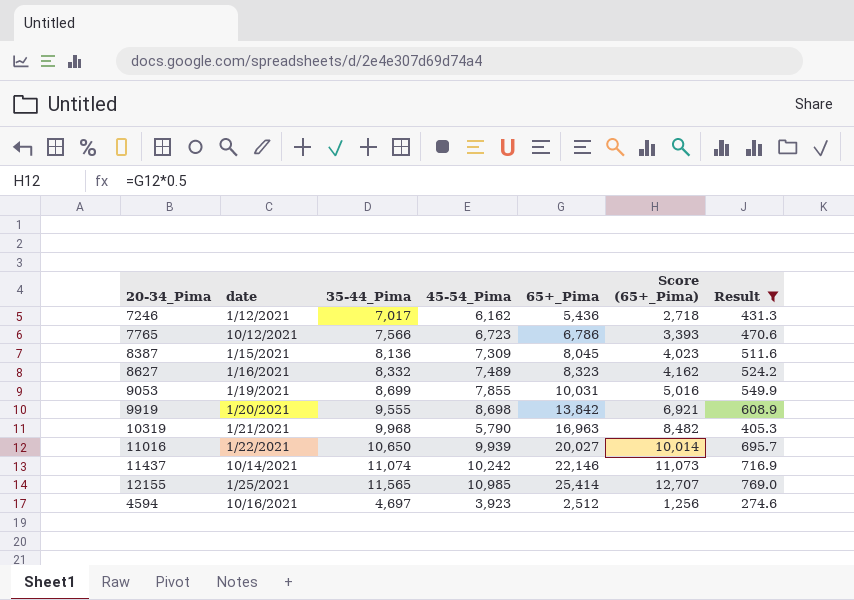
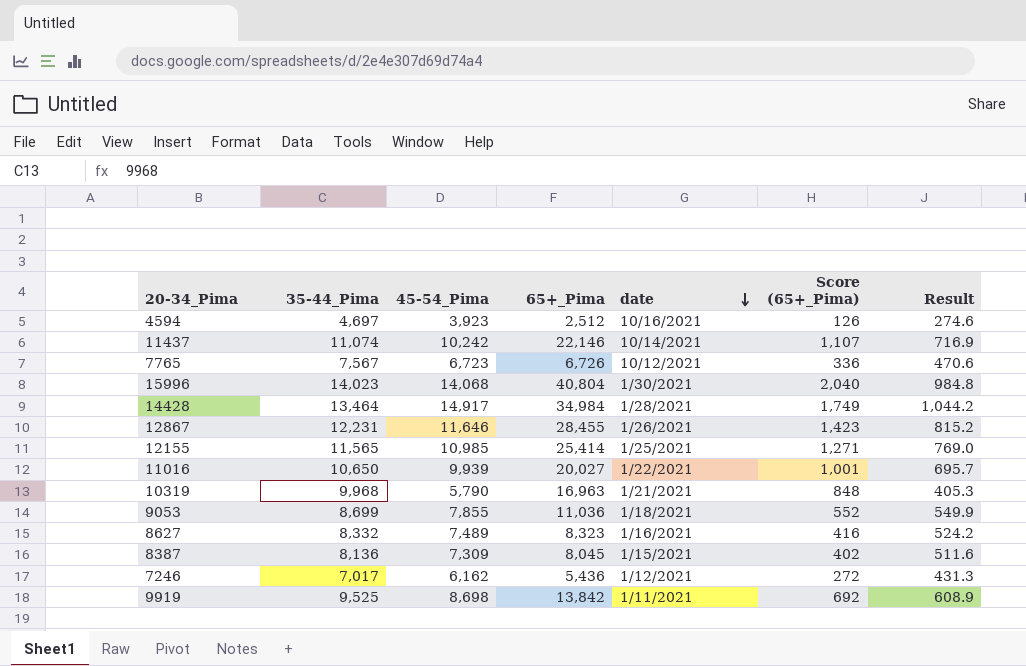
filter: Result <= 769.0 -> none
row order: none -> date descending
column date | position: 2 -> 5
column Score (65+_Pima) | formula: [65+_Pima] * 0.5 -> [65+_Pima] * 0.05
7765 | 35-44_Pima: 7,566 -> 7,567
7765 | 65+_Pima: 6,786 -> 6,726
9053 | 65+_Pima: 10,031 -> 11,036
9053 | date: 1/19/2021 -> 1/18/2021
9919 | 35-44_Pima: 9,555 -> 9,525
9919 | date: 1/20/2021 -> 1/11/2021

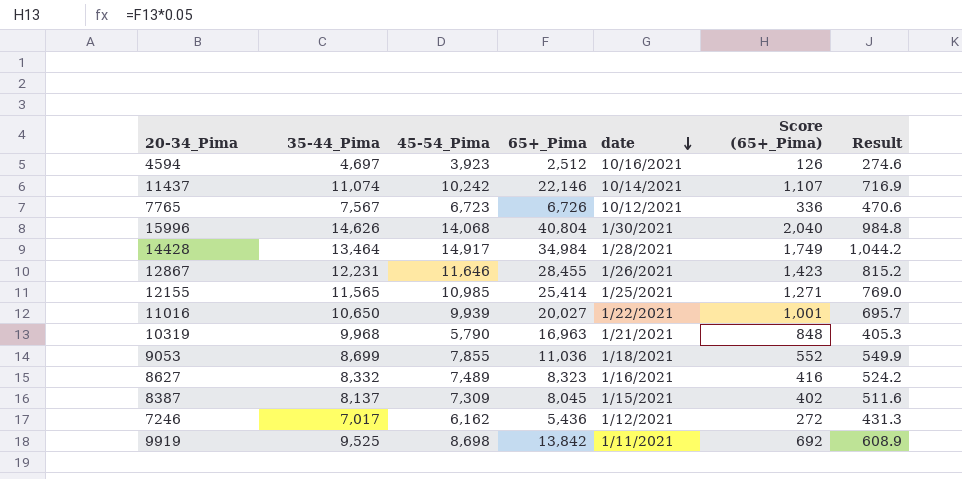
15996 | 35-44_Pima: 14,023 -> 14,626
8387 | 35-44_Pima: 8,136 -> 8,137

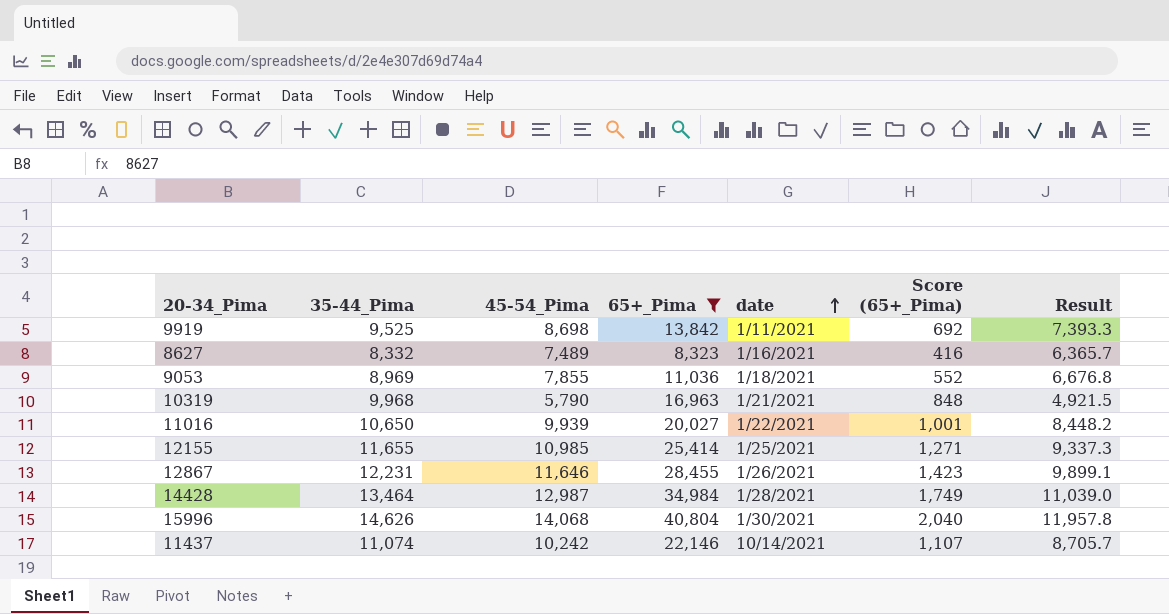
filter: none -> 65+_Pima >= 8,323
row order: date descending -> date ascending
column Result | formula: [45-54_Pima] * 0.07 -> [45-54_Pima] * 0.85
9053 | 35-44_Pima: 8,699 -> 8,969
12155 | 35-44_Pima: 11,565 -> 11,655
14428 | 45-54_Pima: 14,917 -> 12,987

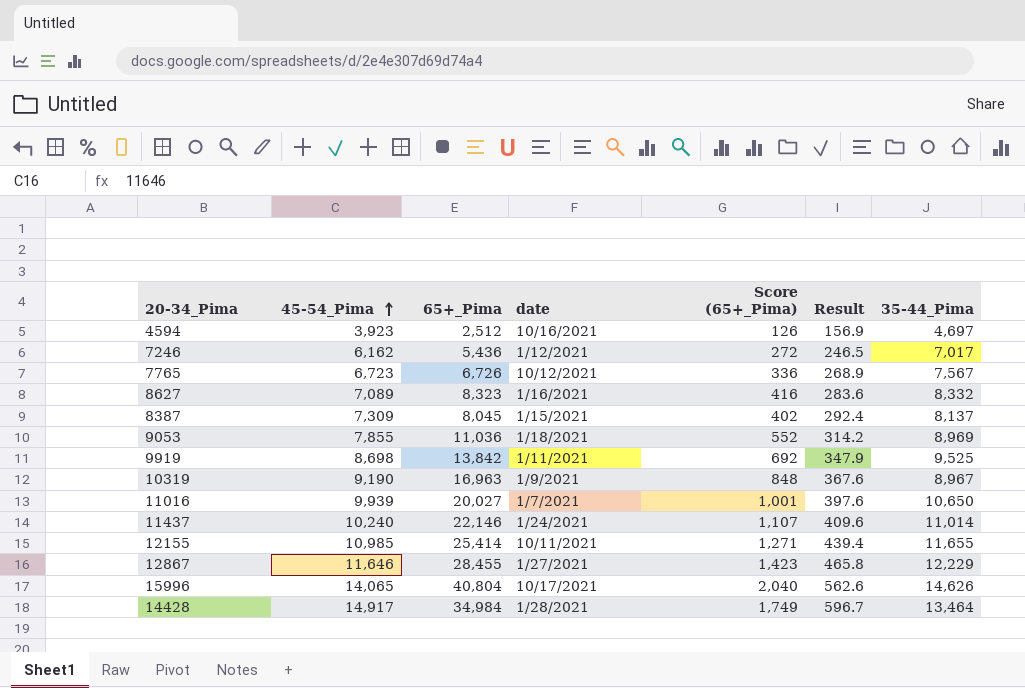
filter: 65+_Pima >= 8,323 -> none
row order: date ascending -> 45-54_Pima ascending
column Result | formula: [45-54_Pima] * 0.85 -> [45-54_Pima] * 0.04
column 35-44_Pima | position: 2 -> 7
8627 | 45-54_Pima: 7,489 -> 7,089
10319 | 45-54_Pima: 5,790 -> 9,190
10319 | date: 1/21/2021 -> 1/9/2021
10319 | 35-44_Pima: 9,968 -> 8,967
11016 | date: 1/22/2021 -> 1/7/2021
11437 | 45-54_Pima: 10,242 -> 10,240
11437 | date: 10/14/2021 -> 1/24/2021
11437 | 35-44_Pima: 11,074 -> 11,014
12155 | date: 1/25/2021 -> 10/11/2021
12867 | date: 1/26/2021 -> 1/27/2021
12867 | 35-44_Pima: 12,231 -> 12,229
15996 | 45-54_Pima: 14,068 -> 14,065
15996 | date: 1/30/2021 -> 10/17/2021
14428 | 45-54_Pima: 12,987 -> 14,917

